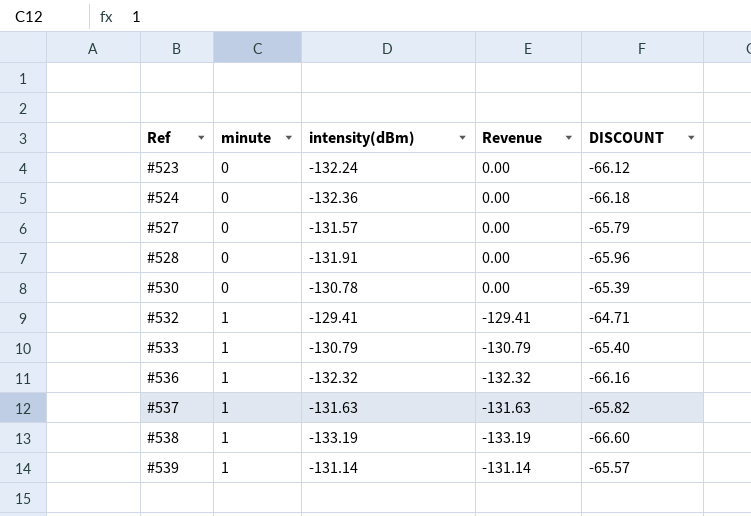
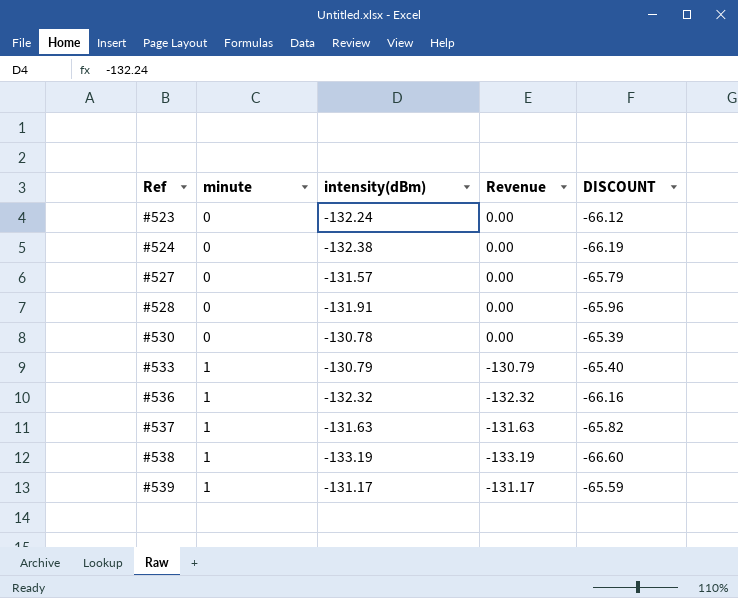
row #532: 1 | -129.41 | -129.41 | -64.71 -> none
#524 | intensity(dBm): -132.36 -> -132.38
#524 | DISCOUNT: -66.18 -> -66.19
#539 | intensity(dBm): -131.14 -> -131.17
#539 | Revenue: -131.14 -> -131.17
#539 | DISCOUNT: -65.57 -> -65.59

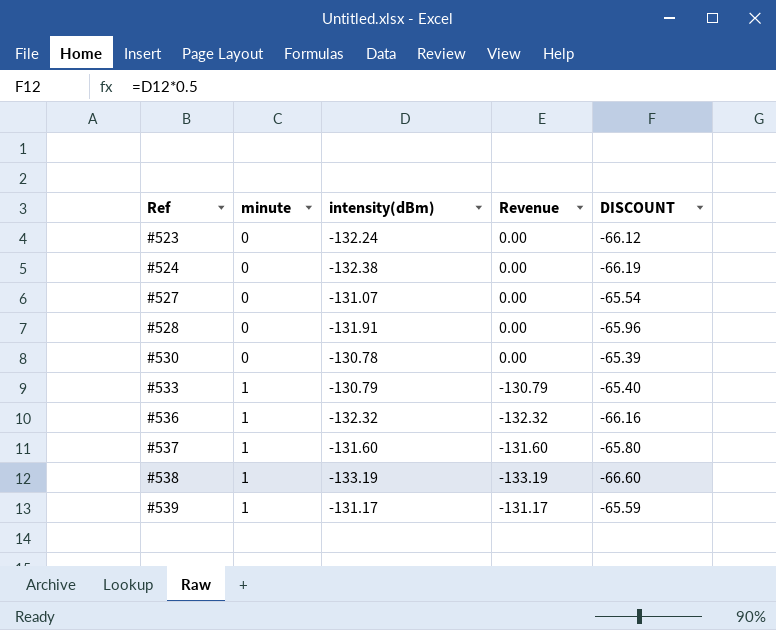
#527 | intensity(dBm): -131.57 -> -131.07
#527 | DISCOUNT: -65.79 -> -65.54
#537 | intensity(dBm): -131.63 -> -131.60
#537 | Revenue: -131.63 -> -131.60
#537 | DISCOUNT: -65.82 -> -65.80

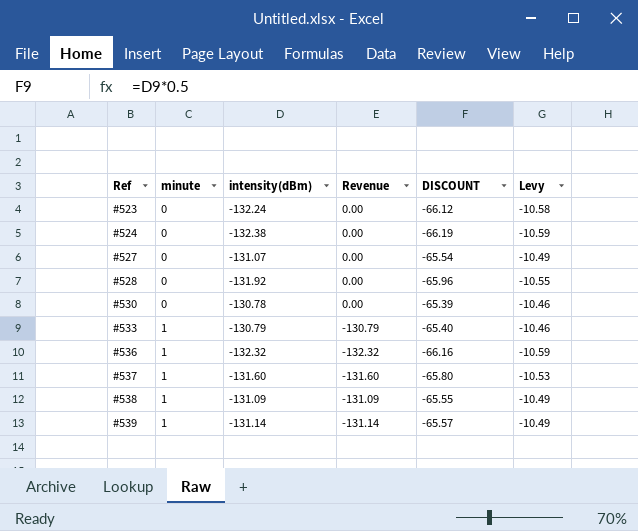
column Levy | formula: none -> [intensity(dBm)] * 0.08
#528 | intensity(dBm): -131.91 -> -131.92
#538 | intensity(dBm): -133.19 -> -131.09
#538 | Revenue: -133.19 -> -131.09
#538 | DISCOUNT: -66.60 -> -65.55
#539 | intensity(dBm): -131.17 -> -131.14
#539 | Revenue: -131.17 -> -131.14
#539 | DISCOUNT: -65.59 -> -65.57

